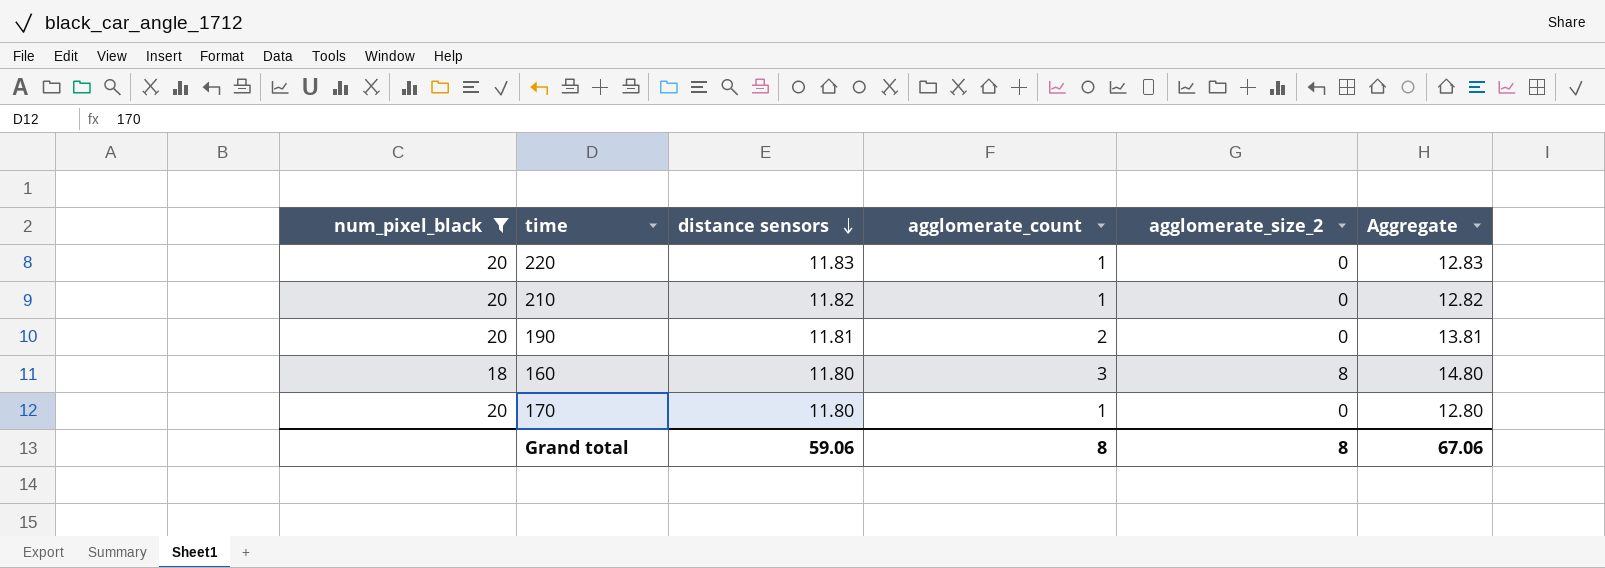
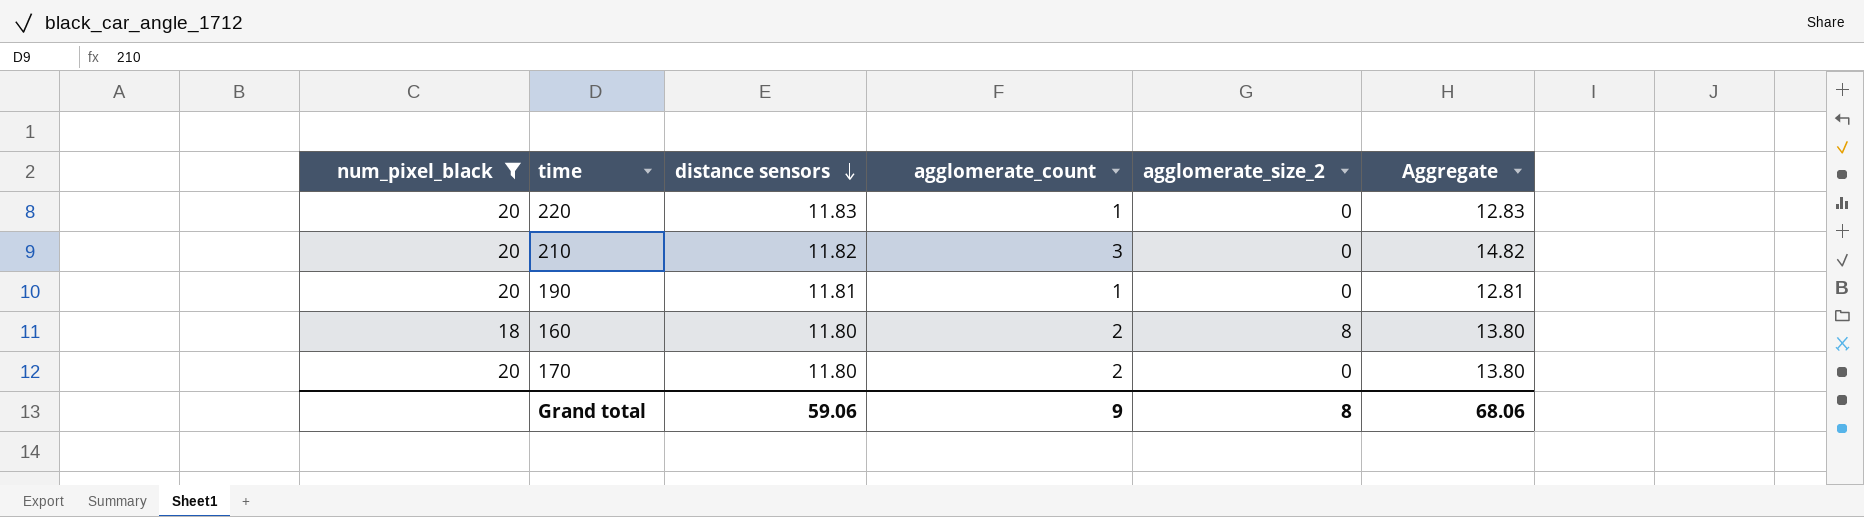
210 | agglomerate_count: 1 -> 3
210 | Aggregate: 12.82 -> 14.82
190 | agglomerate_count: 2 -> 1
190 | Aggregate: 13.81 -> 12.81
160 | agglomerate_count: 3 -> 2
160 | Aggregate: 14.80 -> 13.80
170 | agglomerate_count: 1 -> 2
170 | Aggregate: 12.80 -> 13.80
Grand total | agglomerate_count: 8 -> 9
Grand total | Aggregate: 67.06 -> 68.06

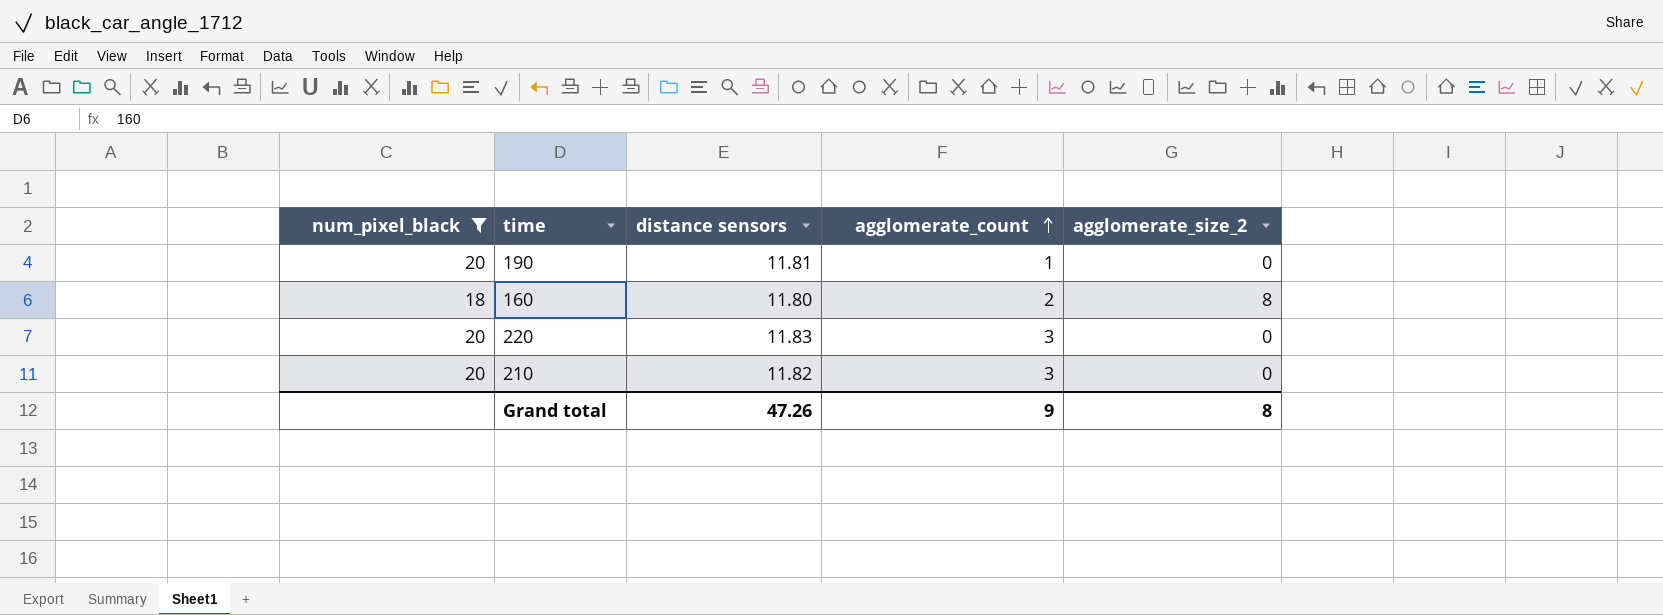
row order: distance sensors descending -> agglomerate_count ascending
column Aggregate | formula: [distance sensors] + [agglomerate_count] -> none
row 170: 20 | 11.80 | 2 | 0 | 13.80 -> none
220 | agglomerate_count: 1 -> 3
Grand total | distance sensors: 59.06 -> 47.26

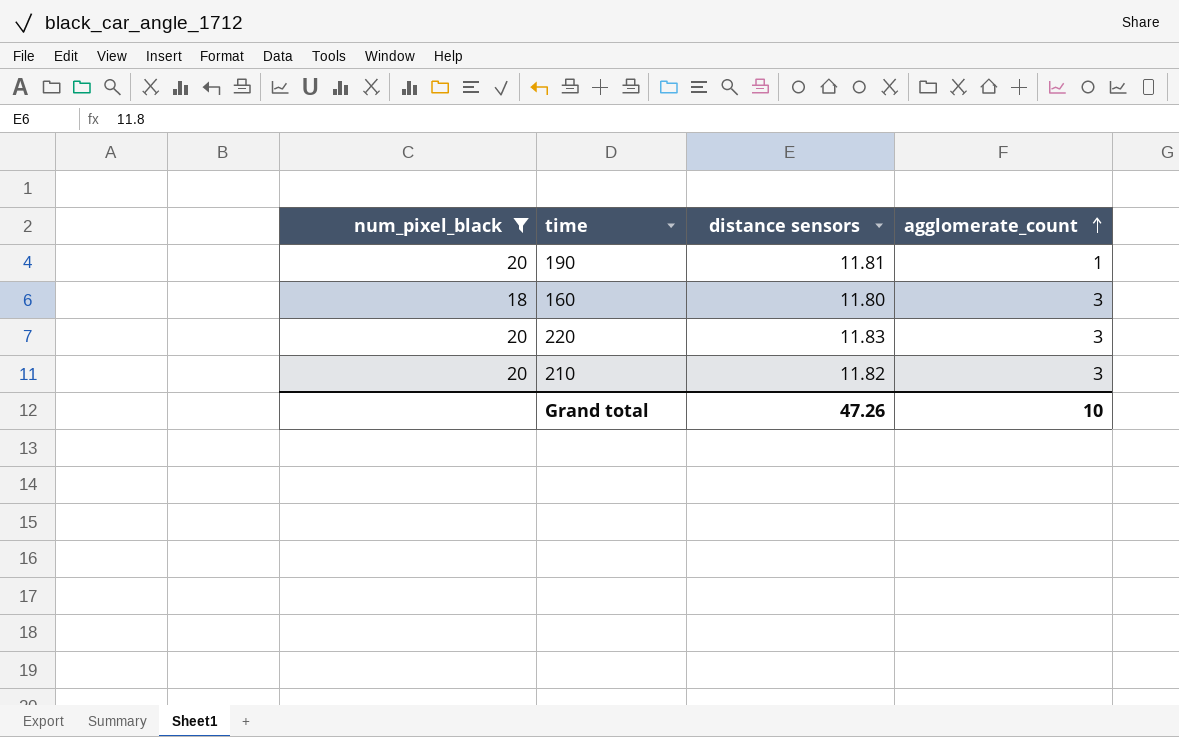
column agglomerate_size_2 | position: 5 -> none
160 | agglomerate_count: 2 -> 3
Grand total | agglomerate_count: 9 -> 10

